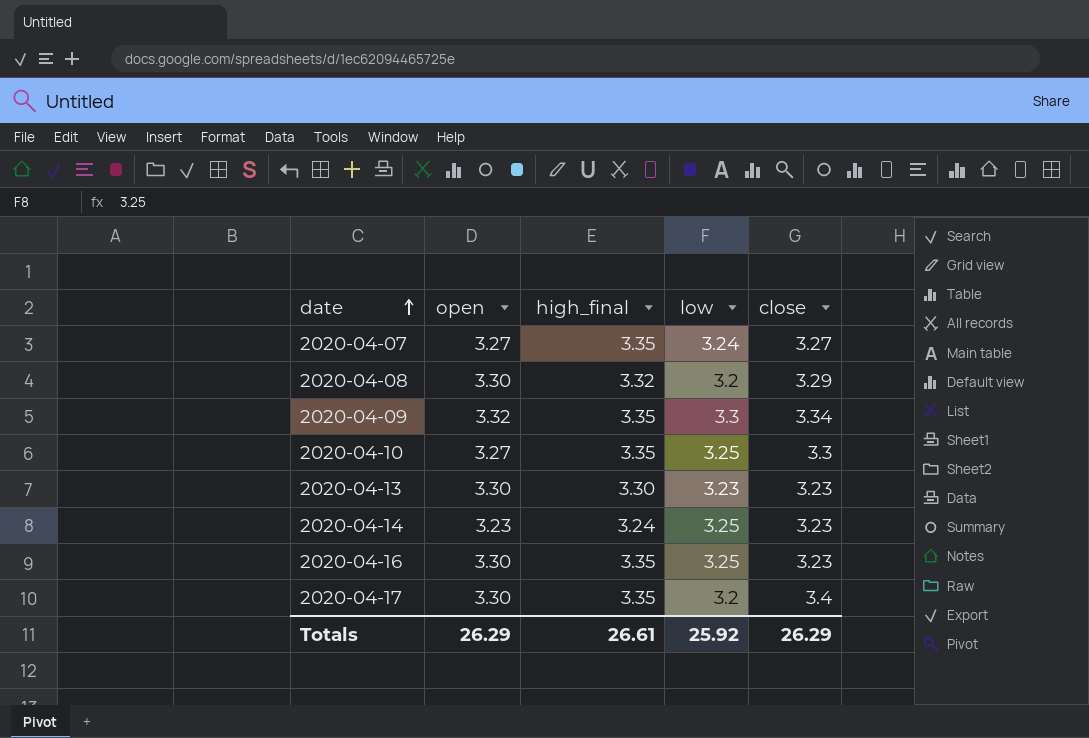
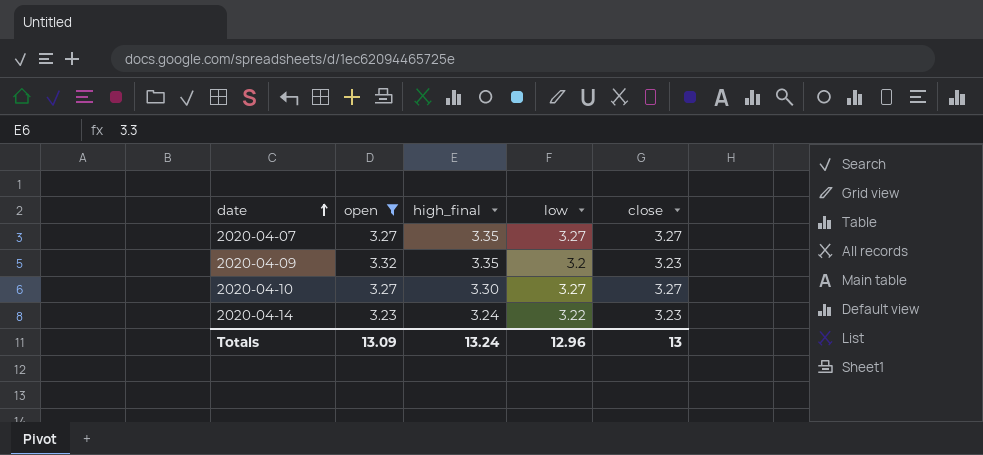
filter: none -> open != 3.30
2020-04-07 | low: 3.24 -> 3.27
2020-04-09 | low: 3.3 -> 3.2
2020-04-09 | close: 3.34 -> 3.23
2020-04-10 | high_final: 3.35 -> 3.30
2020-04-10 | low: 3.25 -> 3.27
2020-04-10 | close: 3.3 -> 3.27
2020-04-14 | low: 3.25 -> 3.22
Totals | open: 26.29 -> 13.09
Totals | high_final: 26.61 -> 13.24
Totals | low: 25.92 -> 12.96
Totals | close: 26.29 -> 13

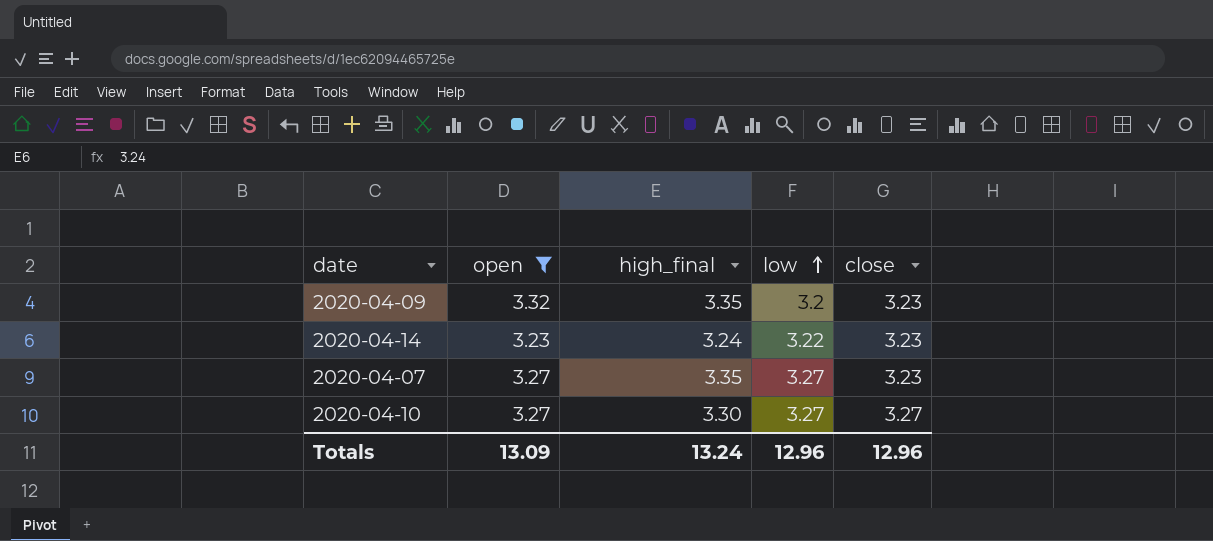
row order: date ascending -> low ascending
2020-04-07 | close: 3.27 -> 3.23
Totals | close: 13 -> 12.96

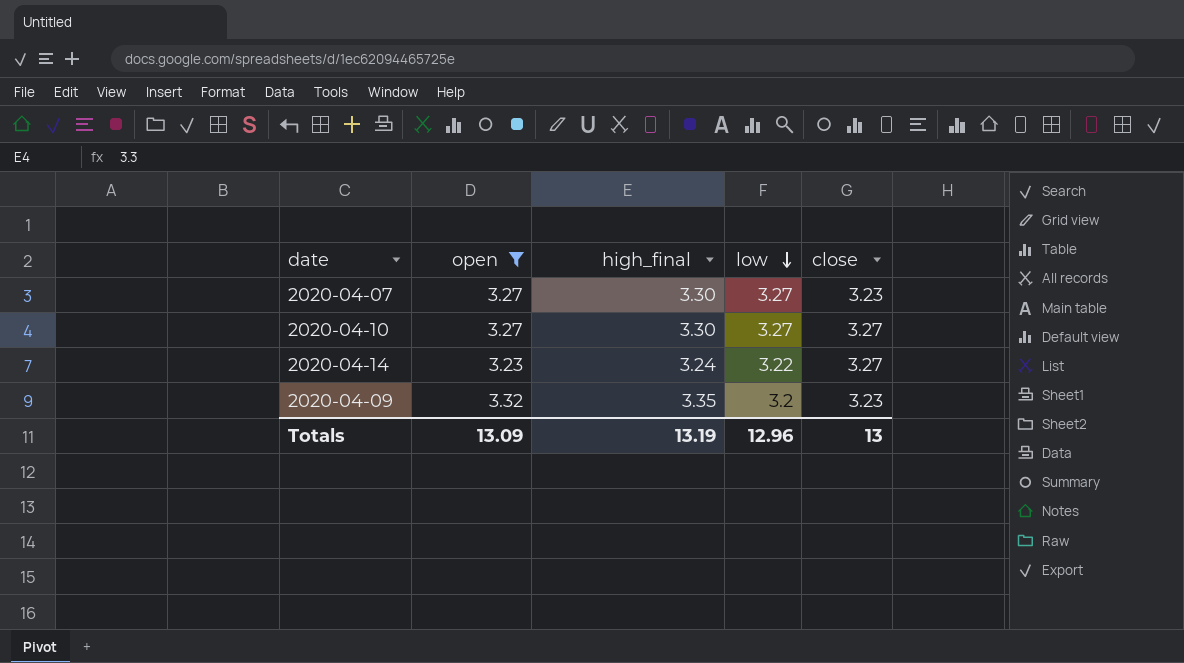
row order: low ascending -> low descending
2020-04-07 | high_final: 3.35 -> 3.30
2020-04-14 | close: 3.23 -> 3.27
Totals | high_final: 13.24 -> 13.19
Totals | close: 12.96 -> 13

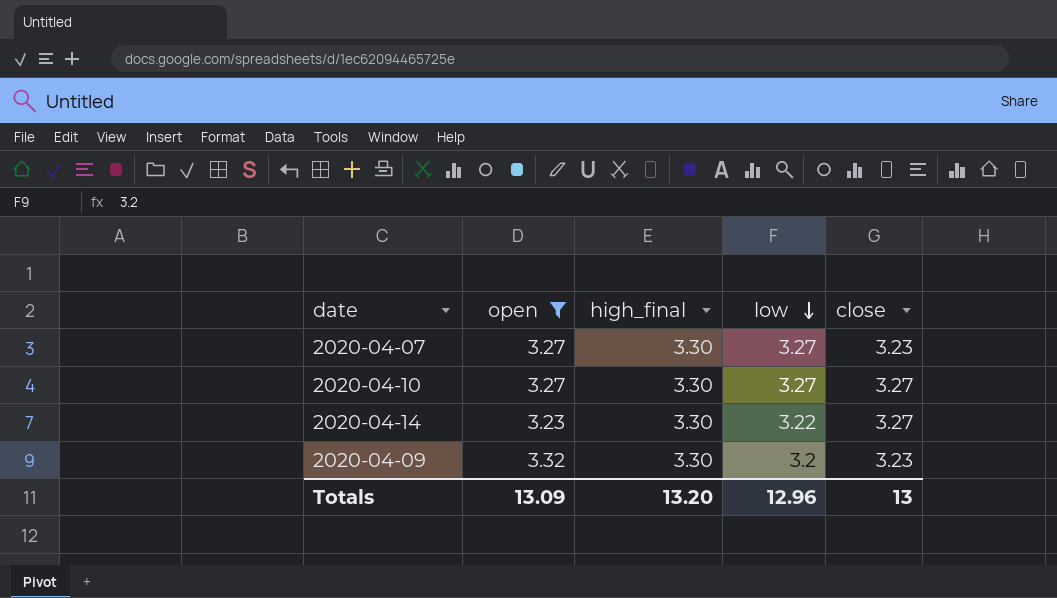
2020-04-14 | high_final: 3.24 -> 3.30
2020-04-09 | high_final: 3.35 -> 3.30
Totals | high_final: 13.19 -> 13.20

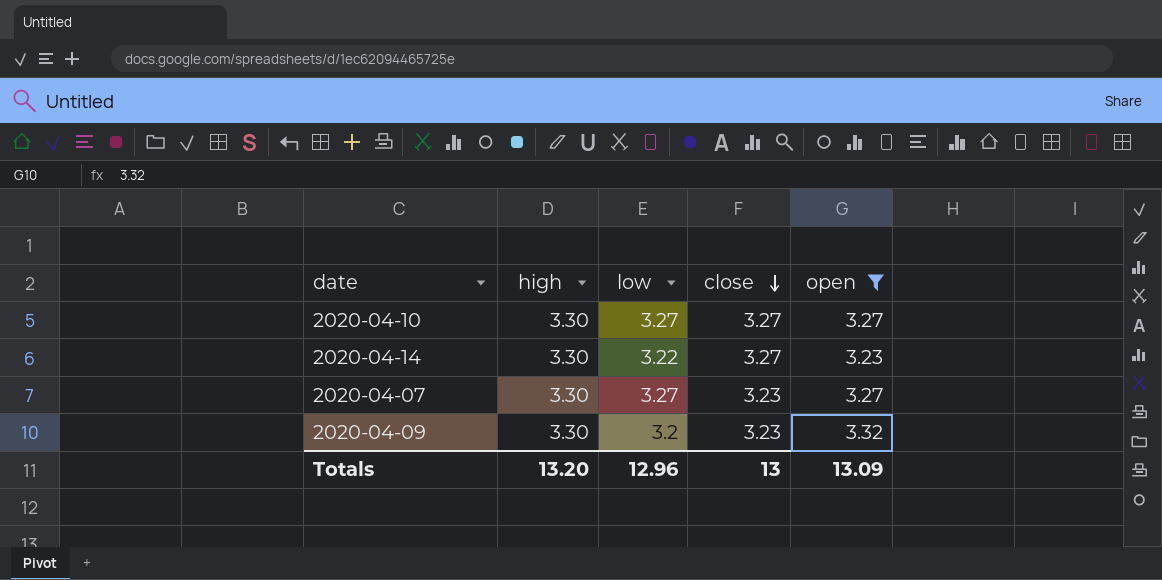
row order: low descending -> close descending
column name: high_final -> high
column open | position: 2 -> 5

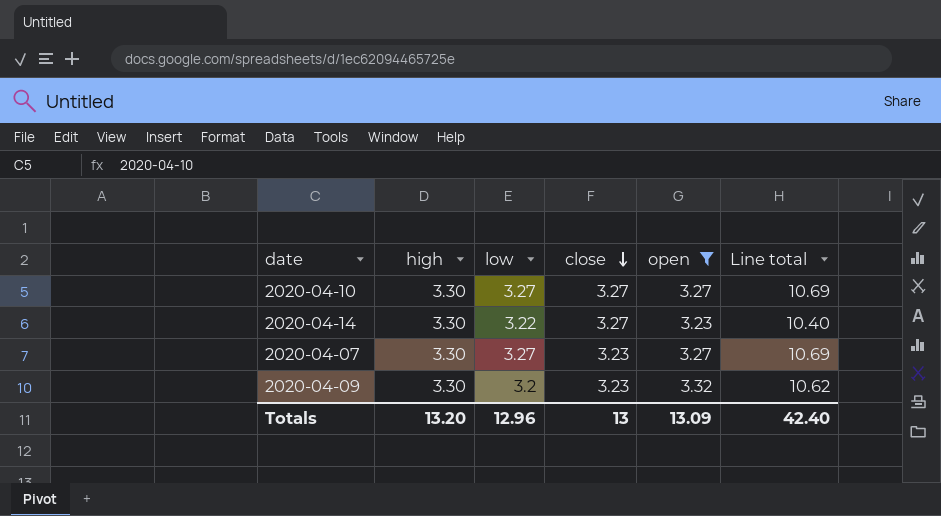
column Line total | formula: none -> [low] * [open]

